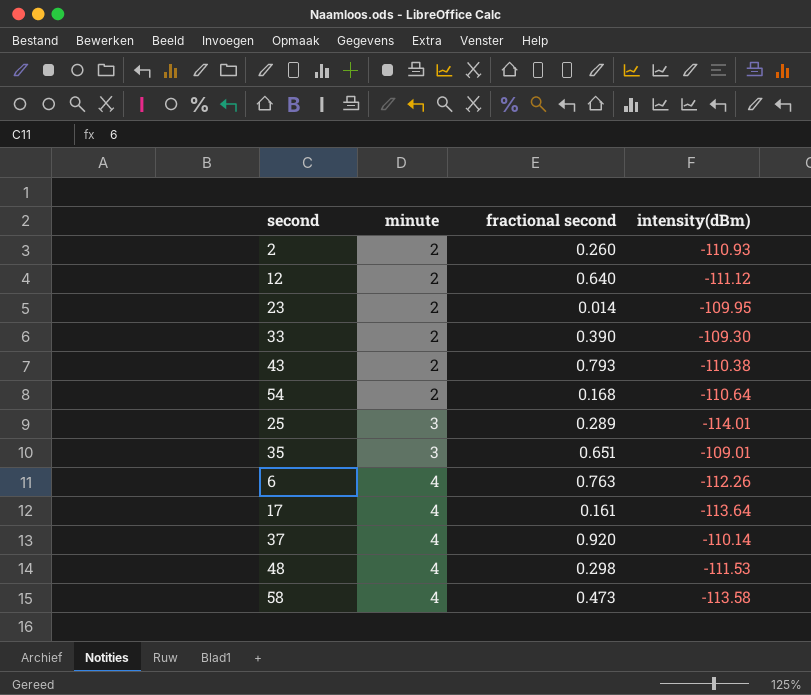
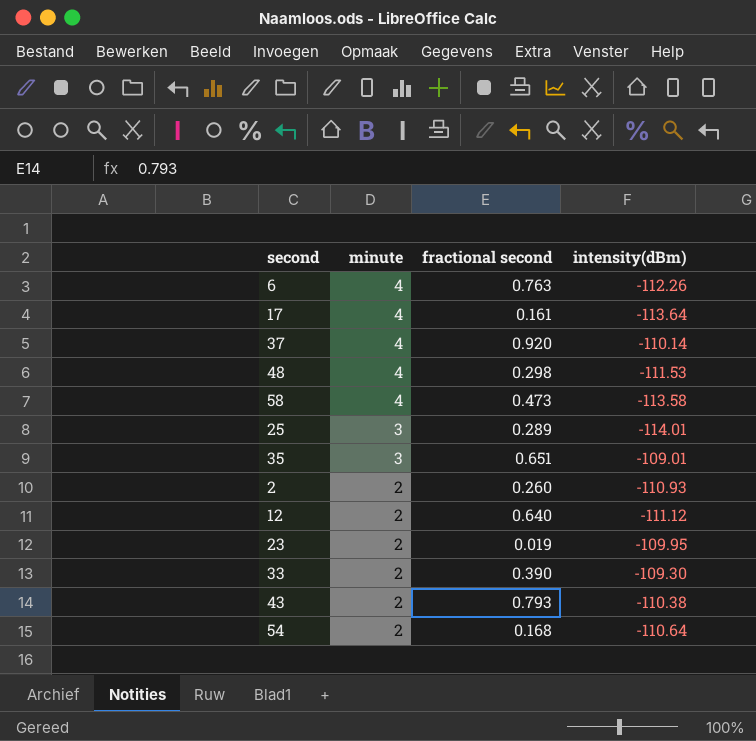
row order: minute ascending -> minute descending
23 | fractional second: 0.014 -> 0.019

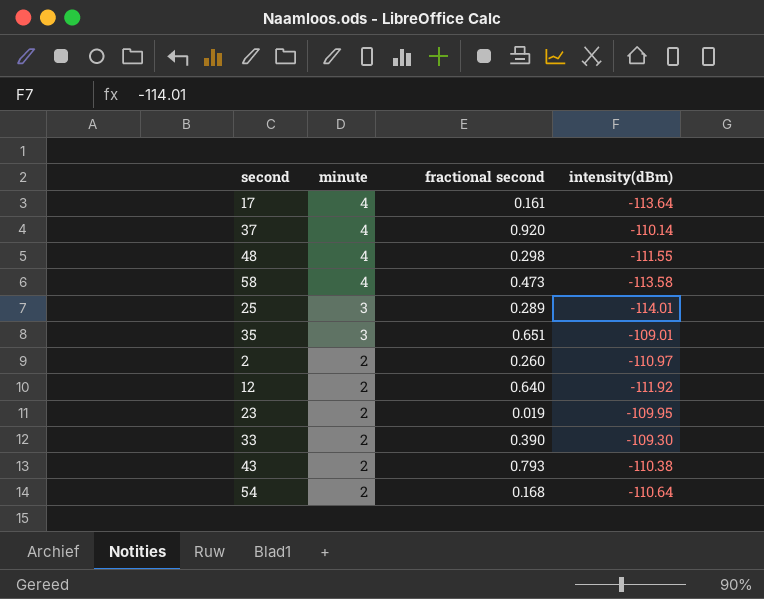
row 6: 4 | 0.763 | -112.26 -> none
48 | intensity(dBm): -111.53 -> -111.55
2 | intensity(dBm): -110.93 -> -110.97
12 | intensity(dBm): -111.12 -> -111.92

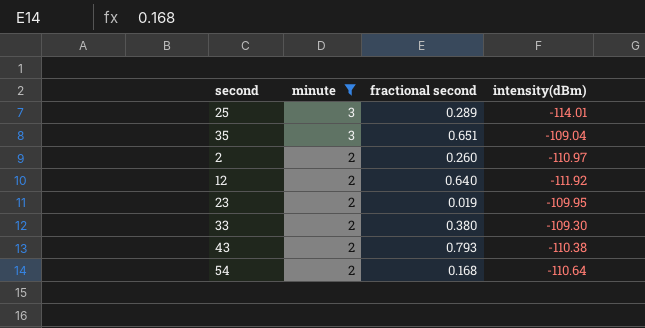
filter: none -> minute != 4
35 | intensity(dBm): -109.01 -> -109.04
33 | fractional second: 0.390 -> 0.380

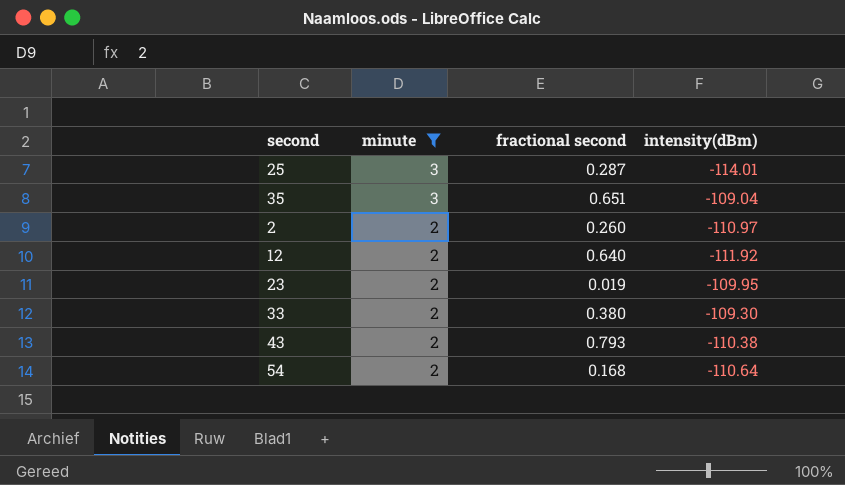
25 | fractional second: 0.289 -> 0.287

